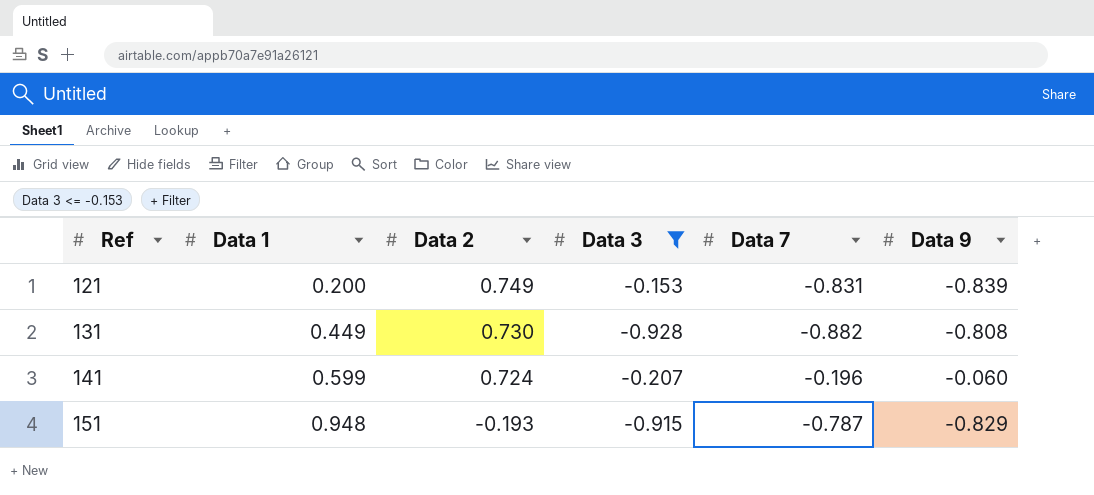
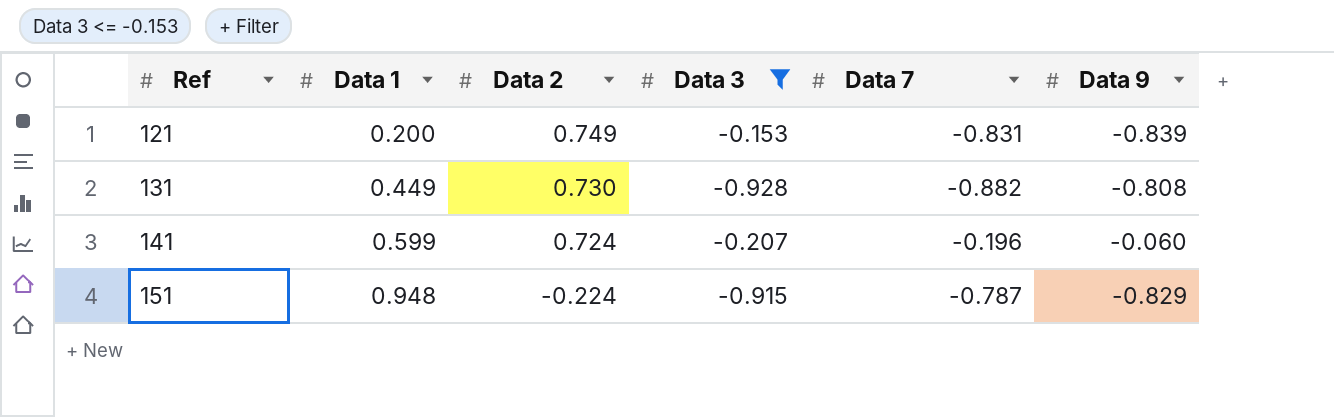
151 | Data 2: -0.193 -> -0.224

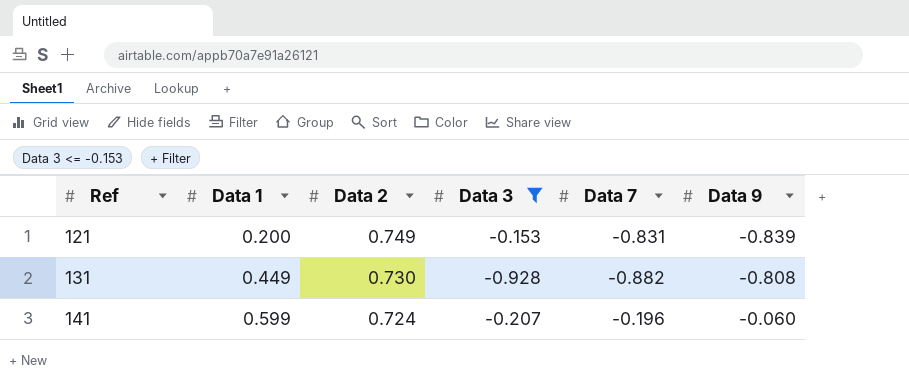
row 151: 0.948 | -0.224 | -0.915 | -0.787 | -0.829 -> none

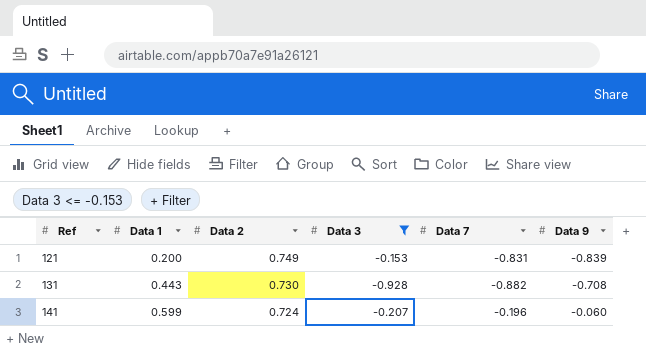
131 | Data 1: 0.449 -> 0.443
131 | Data 9: -0.808 -> -0.708

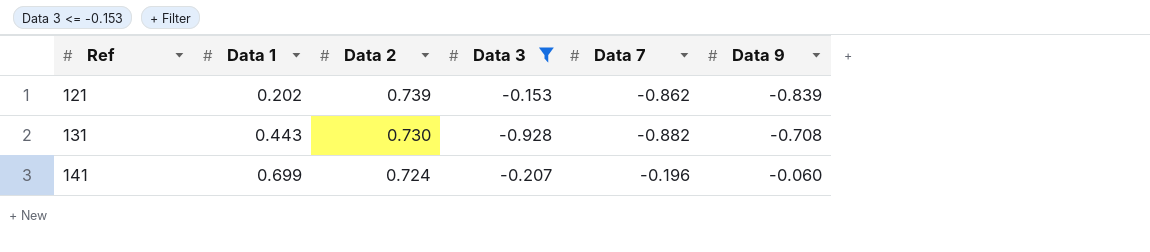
121 | Data 1: 0.200 -> 0.202
121 | Data 2: 0.749 -> 0.739
121 | Data 7: -0.831 -> -0.862
141 | Data 1: 0.599 -> 0.699

